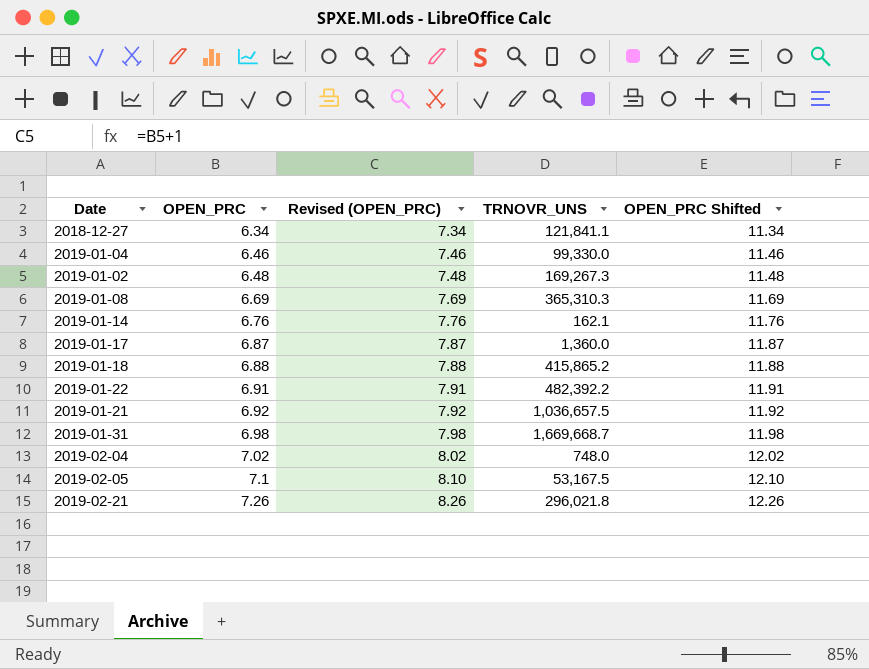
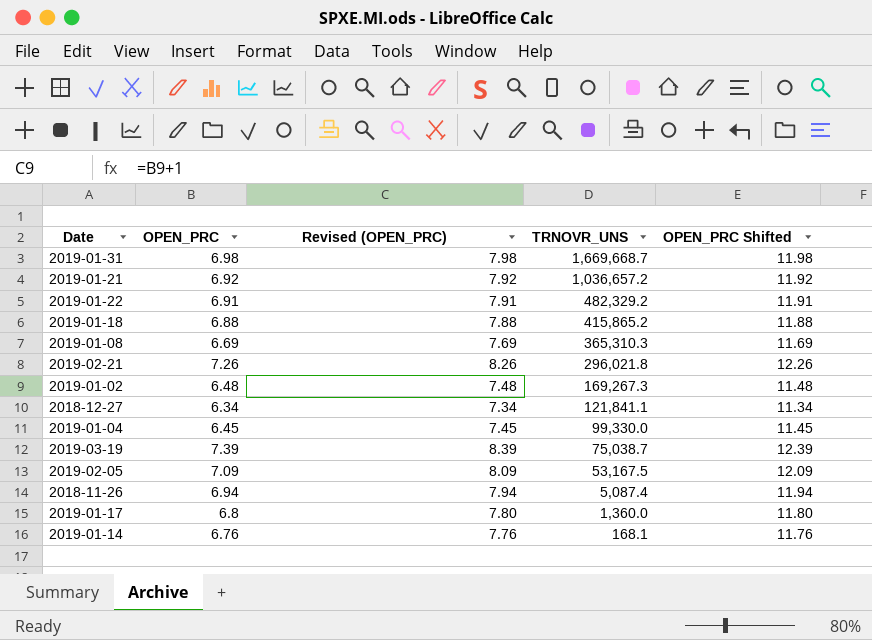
row order: OPEN_PRC ascending -> TRNOVR_UNS descending
row 2019-02-04: 7.02 | 8.02 | 748.0 | 12.02 -> none
2019-01-21 | TRNOVR_UNS: 1,036,657.5 -> 1,036,657.2
2019-01-22 | TRNOVR_UNS: 482,392.2 -> 482,329.2
2019-01-04 | OPEN_PRC: 6.46 -> 6.45
2019-01-04 | Revised (OPEN_PRC): 7.46 -> 7.45
2019-01-04 | OPEN_PRC Shifted: 11.46 -> 11.45
row 2019-03-19: none -> 7.39 | 8.39 | 75,038.7 | 12.39
2019-02-05 | OPEN_PRC: 7.1 -> 7.09
2019-02-05 | Revised (OPEN_PRC): 8.10 -> 8.09
2019-02-05 | OPEN_PRC Shifted: 12.10 -> 12.09
row 2018-11-26: none -> 6.94 | 7.94 | 5,087.4 | 11.94
2019-01-17 | OPEN_PRC: 6.87 -> 6.8
2019-01-17 | Revised (OPEN_PRC): 7.87 -> 7.80
2019-01-17 | OPEN_PRC Shifted: 11.87 -> 11.80
2019-01-14 | TRNOVR_UNS: 162.1 -> 168.1

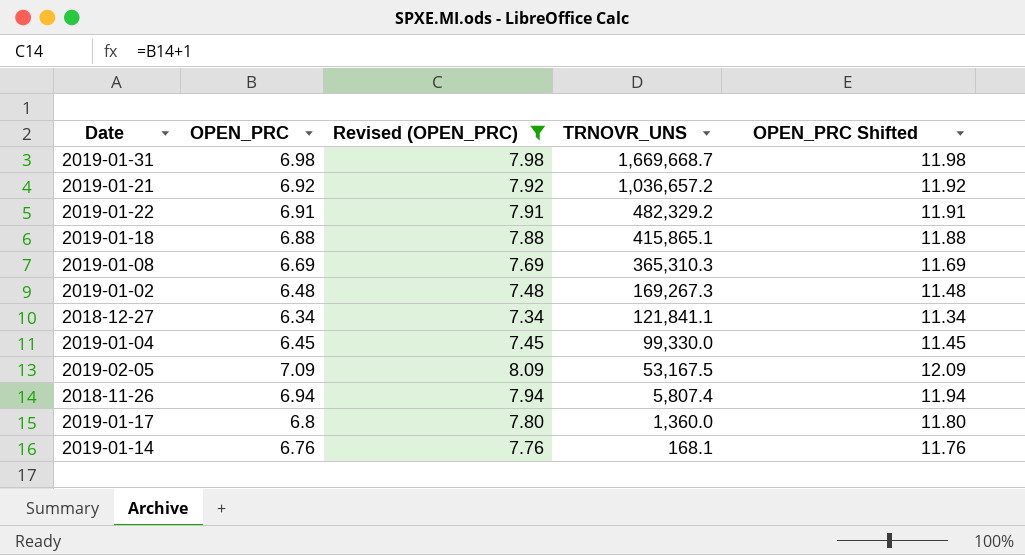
filter: none -> Revised (OPEN_PRC) <= 8.09
2019-01-18 | TRNOVR_UNS: 415,865.2 -> 415,865.1
2018-11-26 | TRNOVR_UNS: 5,087.4 -> 5,807.4

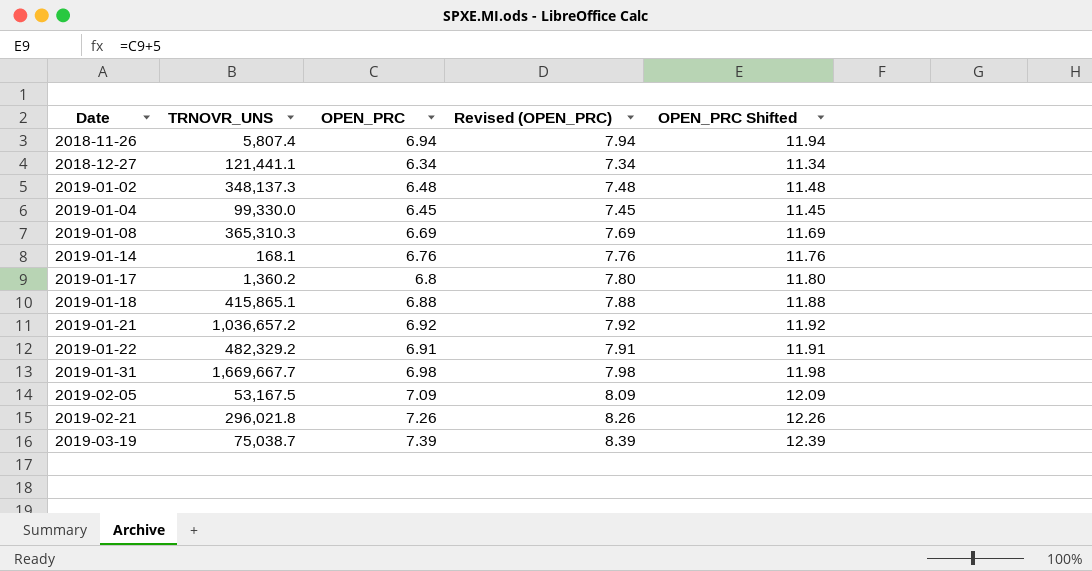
filter: Revised (OPEN_PRC) <= 8.09 -> none
row order: TRNOVR_UNS descending -> Date ascending
column TRNOVR_UNS | position: 4 -> 2
2018-12-27 | TRNOVR_UNS: 121,841.1 -> 121,441.1
2019-01-02 | TRNOVR_UNS: 169,267.3 -> 348,137.3
2019-01-17 | TRNOVR_UNS: 1,360.0 -> 1,360.2
2019-01-31 | TRNOVR_UNS: 1,669,668.7 -> 1,669,667.7

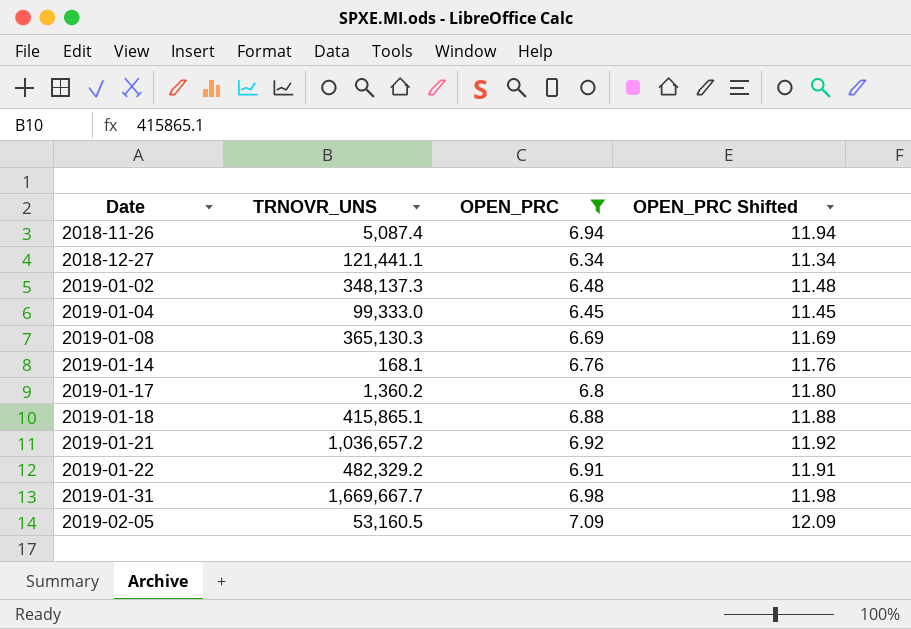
filter: none -> OPEN_PRC <= 7.09
column Revised (OPEN_PRC) | formula: [OPEN_PRC] + 1 -> none
2018-11-26 | TRNOVR_UNS: 5,807.4 -> 5,087.4
2019-01-04 | TRNOVR_UNS: 99,330.0 -> 99,333.0
2019-01-08 | TRNOVR_UNS: 365,310.3 -> 365,130.3
2019-02-05 | TRNOVR_UNS: 53,167.5 -> 53,160.5

